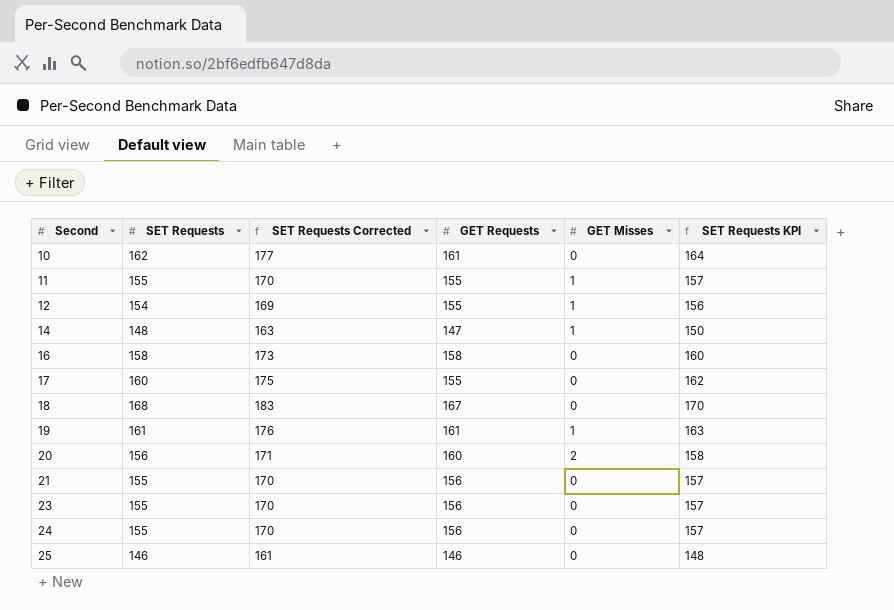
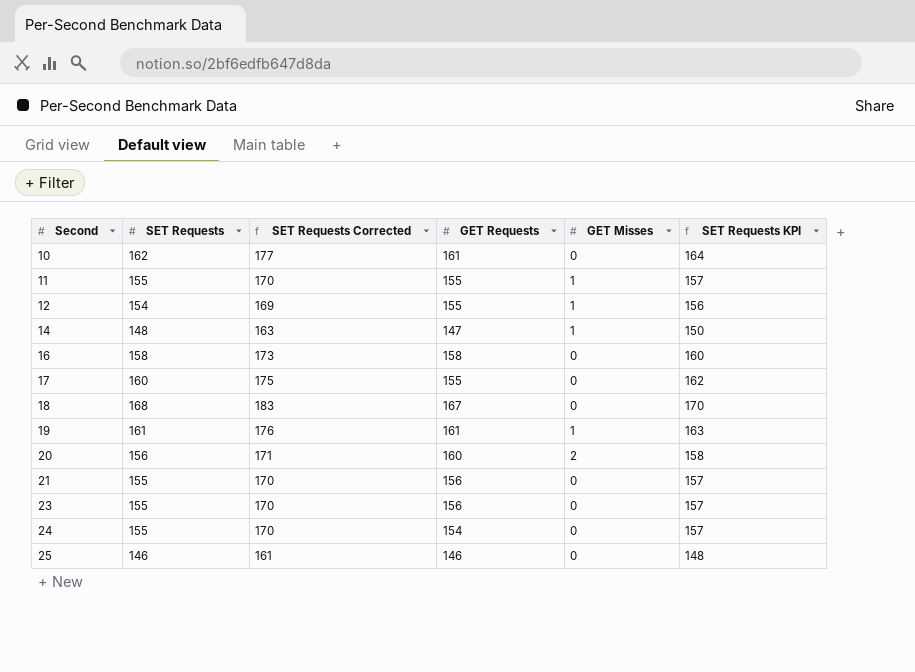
24 | GET Requests: 156 -> 154

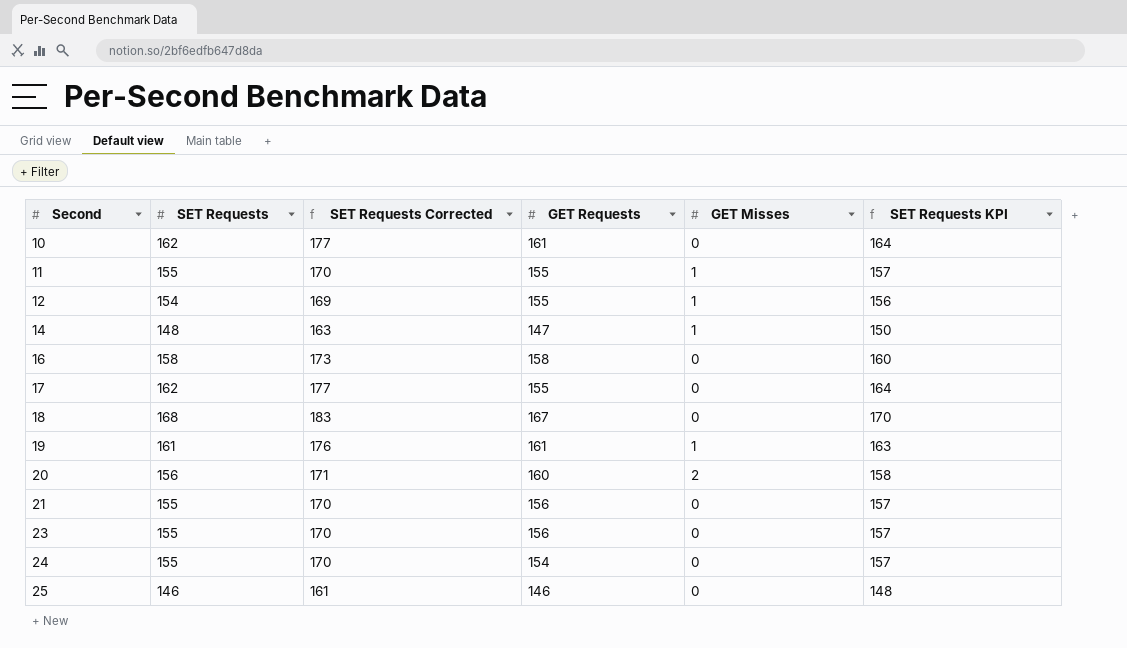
17 | SET Requests: 160 -> 162
17 | SET Requests Corrected: 175 -> 177
17 | SET Requests KPI: 162 -> 164

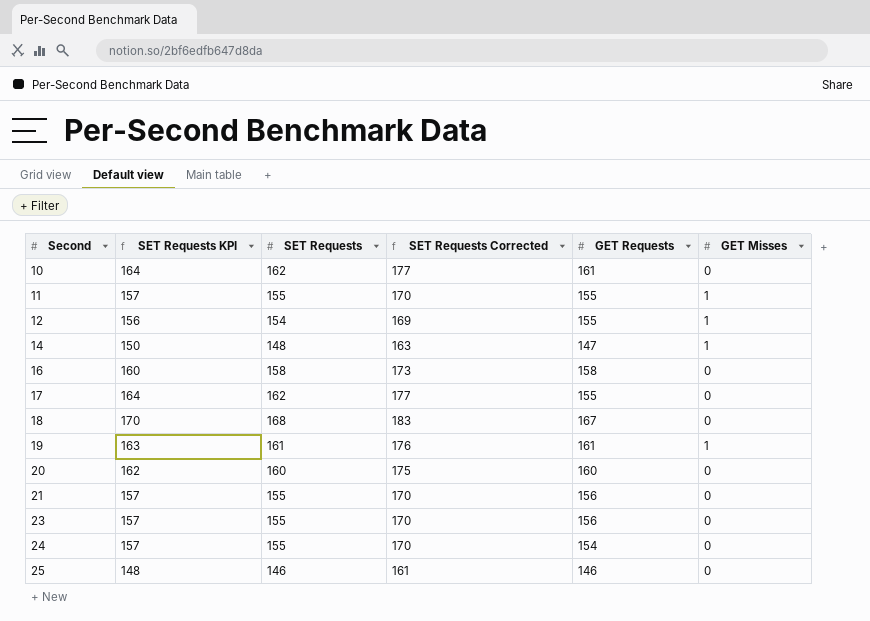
column SET Requests KPI | position: 6 -> 2
20 | SET Requests KPI: 158 -> 162
20 | SET Requests: 156 -> 160
20 | SET Requests Corrected: 171 -> 175
20 | GET Misses: 2 -> 0

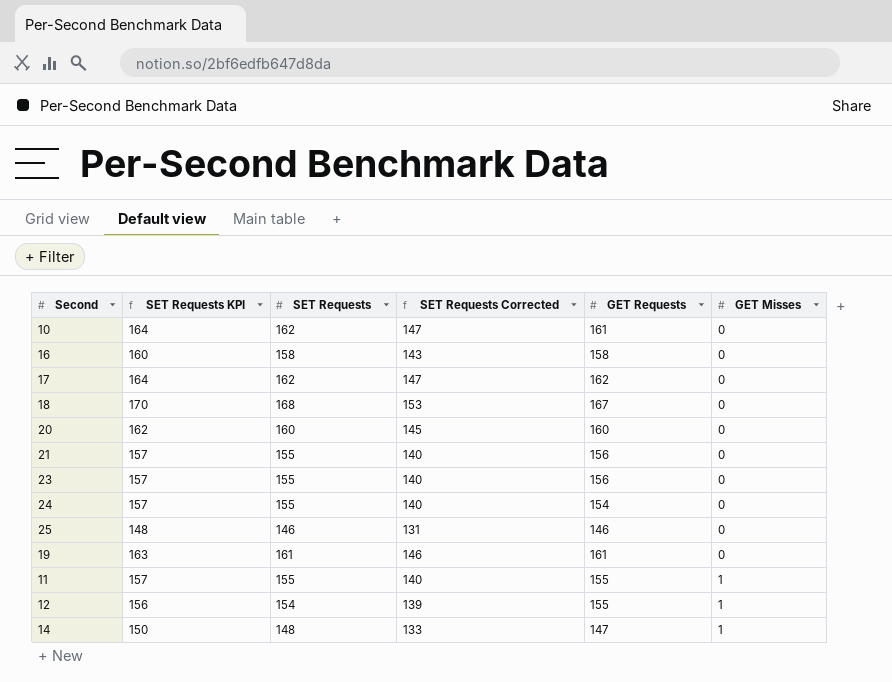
row order: Second ascending -> GET Misses ascending
column SET Requests Corrected | formula: [SET Requests] + 15 -> [SET Requests] - 15
17 | GET Requests: 155 -> 162
19 | GET Misses: 1 -> 0

